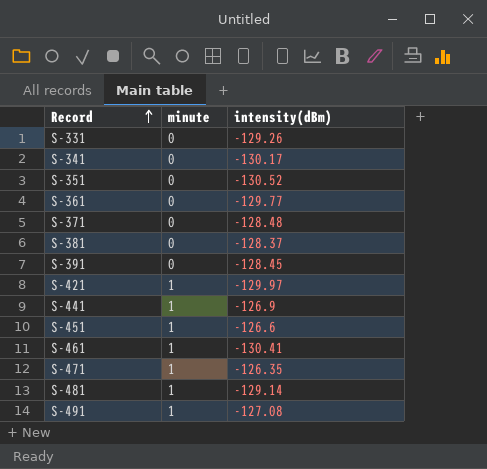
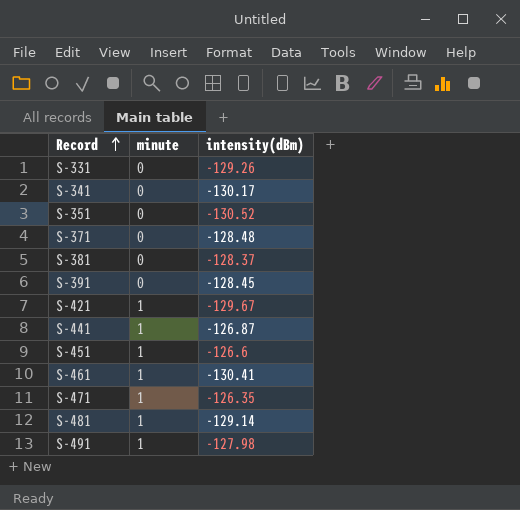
row S-361: 0 | -129.77 -> none
S-421 | intensity(dBm): -129.97 -> -129.67
S-441 | intensity(dBm): -126.9 -> -126.87
S-491 | intensity(dBm): -127.08 -> -127.98

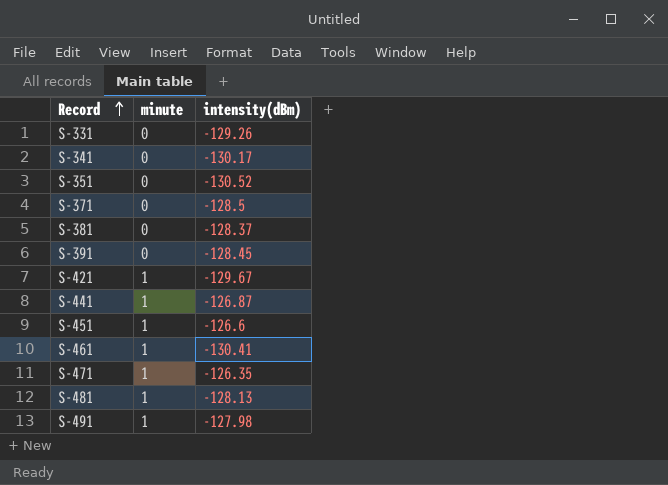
S-371 | intensity(dBm): -128.48 -> -128.5
S-481 | intensity(dBm): -129.14 -> -128.13

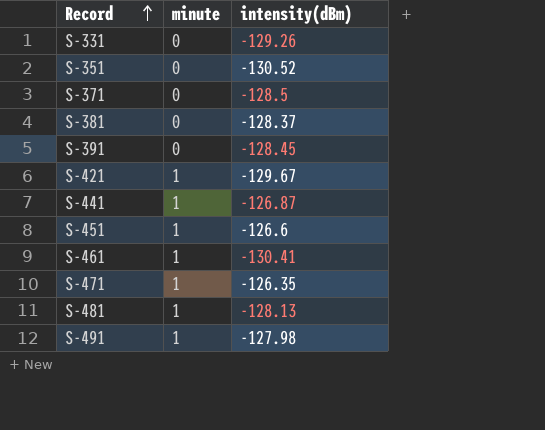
row S-341: 0 | -130.17 -> none

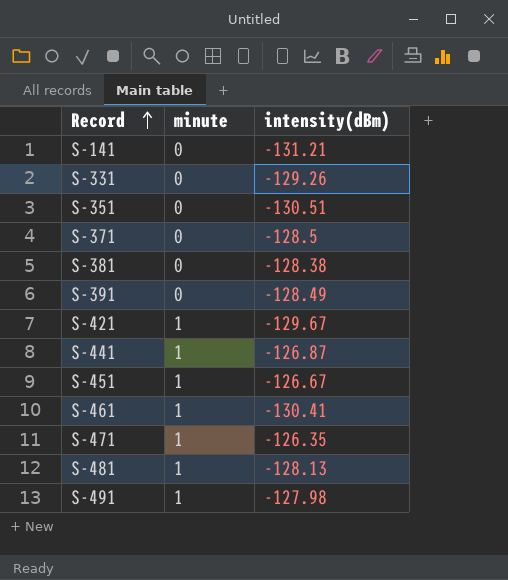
row S-141: none -> 0 | -131.21
S-351 | intensity(dBm): -130.52 -> -130.51
S-381 | intensity(dBm): -128.37 -> -128.38
S-391 | intensity(dBm): -128.45 -> -128.49
S-451 | intensity(dBm): -126.6 -> -126.67

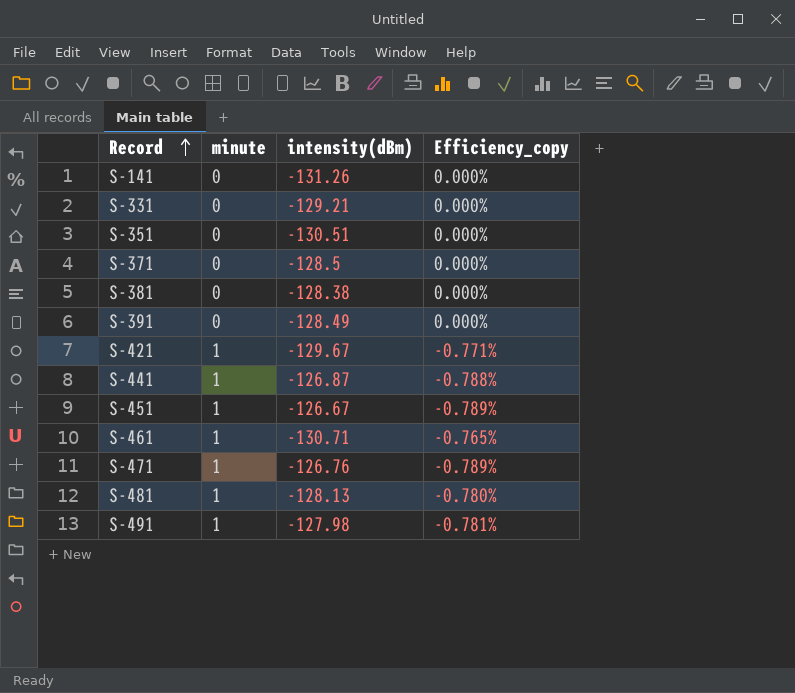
column Efficiency_copy | formula: none -> [minute] / [intensity(dBm)]
S-141 | intensity(dBm): -131.21 -> -131.26
S-331 | intensity(dBm): -129.26 -> -129.21
S-461 | intensity(dBm): -130.41 -> -130.71
S-471 | intensity(dBm): -126.35 -> -126.76

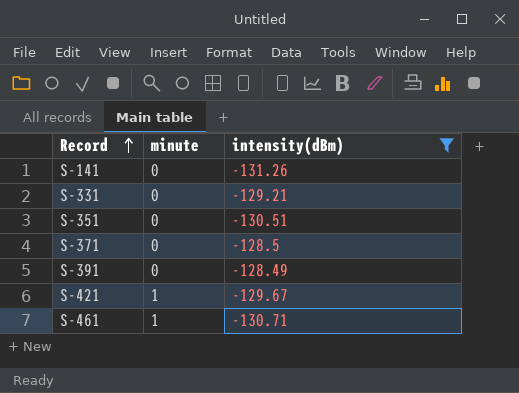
filter: none -> intensity(dBm) <= -128.49
column Efficiency_copy | formula: [minute] / [intensity(dBm)] -> none

